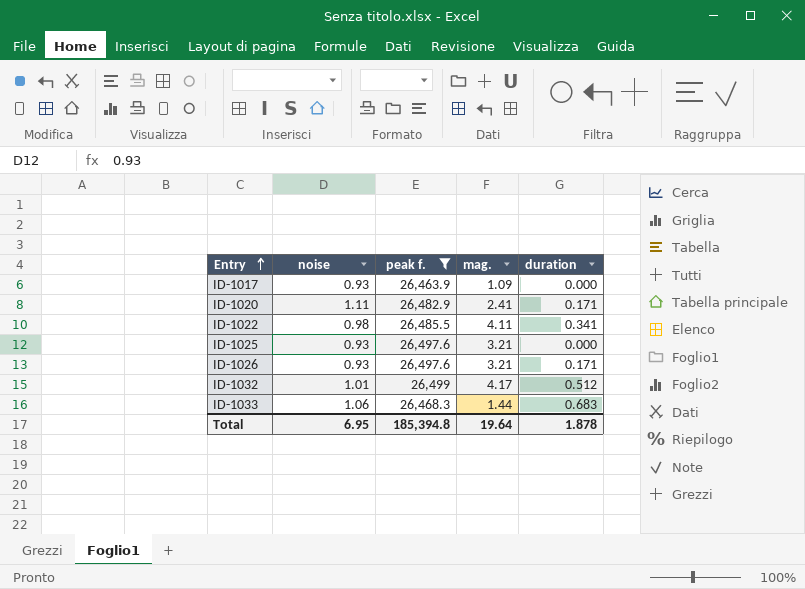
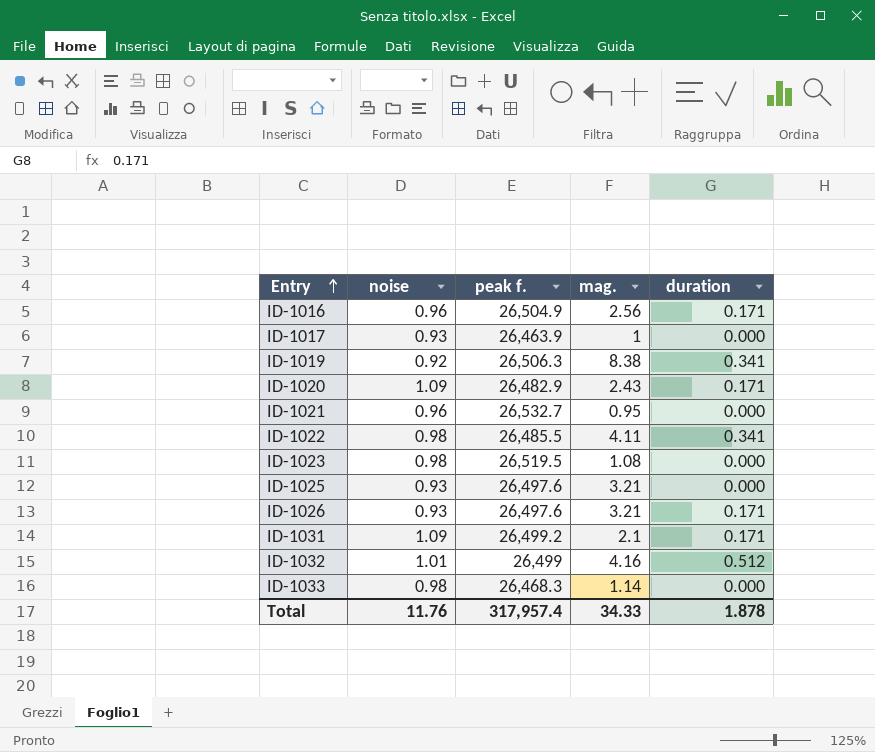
filter: peak f. <= 26,499 -> none
ID-1017 | mag.: 1.09 -> 1
ID-1020 | noise: 1.11 -> 1.09
ID-1020 | mag.: 2.41 -> 2.43
ID-1032 | mag.: 4.17 -> 4.16
ID-1033 | noise: 1.06 -> 0.98
ID-1033 | mag.: 1.44 -> 1.14
ID-1033 | duration: 0.683 -> 0.000
Total | noise: 6.95 -> 11.76
Total | peak f.: 185,394.8 -> 317,957.4
Total | mag.: 19.64 -> 34.33

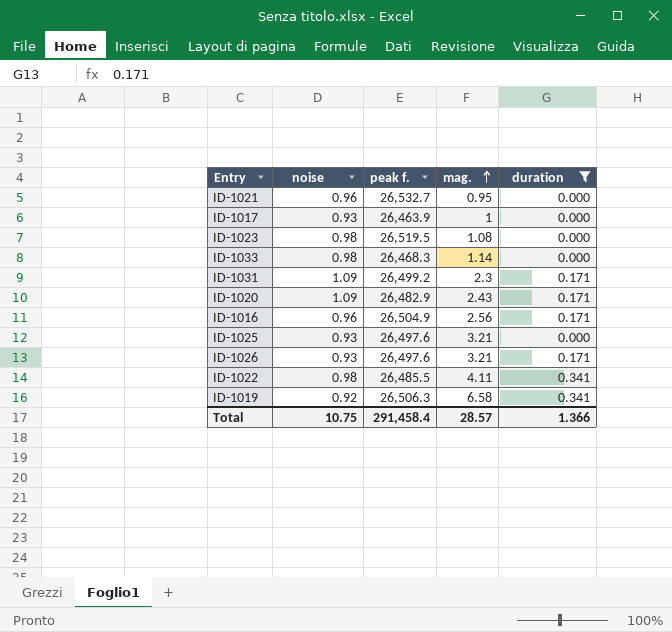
filter: none -> duration != 0.512
row order: Entry ascending -> mag. ascending
ID-1031 | mag.: 2.1 -> 2.3
ID-1019 | mag.: 8.38 -> 6.58
Total | noise: 11.76 -> 10.75
Total | peak f.: 317,957.4 -> 291,458.4
Total | mag.: 34.33 -> 28.57
Total | duration: 1.878 -> 1.366

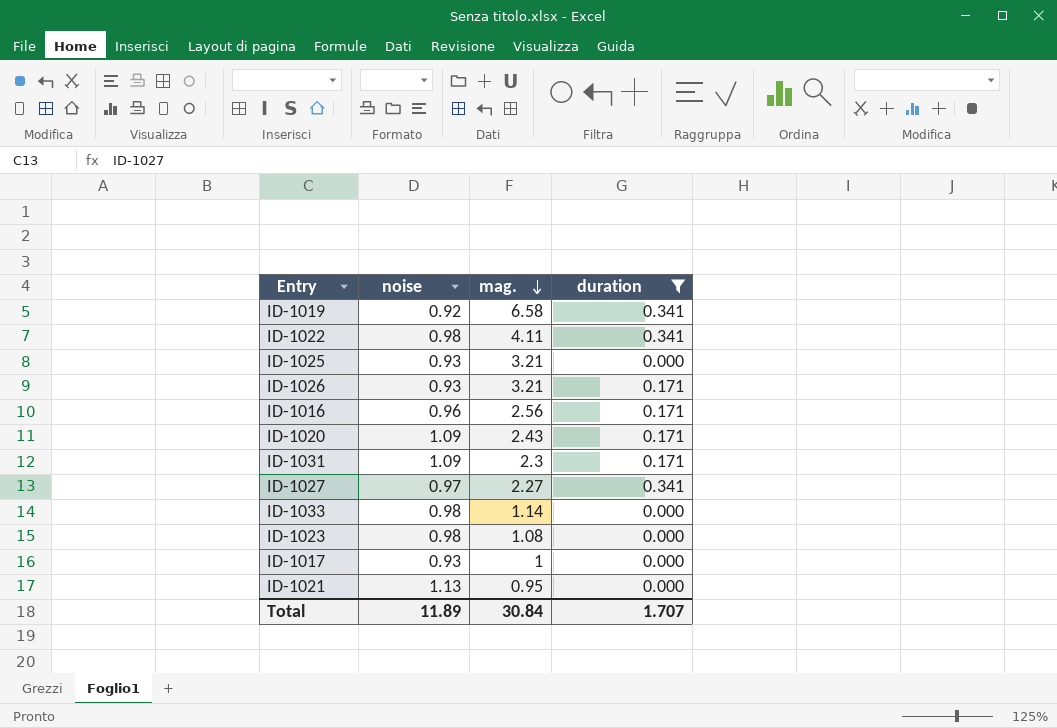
row order: mag. ascending -> mag. descending
column peak f. | position: 3 -> none
row ID-1027: none -> 0.97 | 2.27 | 0.341
ID-1021 | noise: 0.96 -> 1.13
Total | noise: 10.75 -> 11.89
Total | mag.: 28.57 -> 30.84
Total | duration: 1.366 -> 1.707

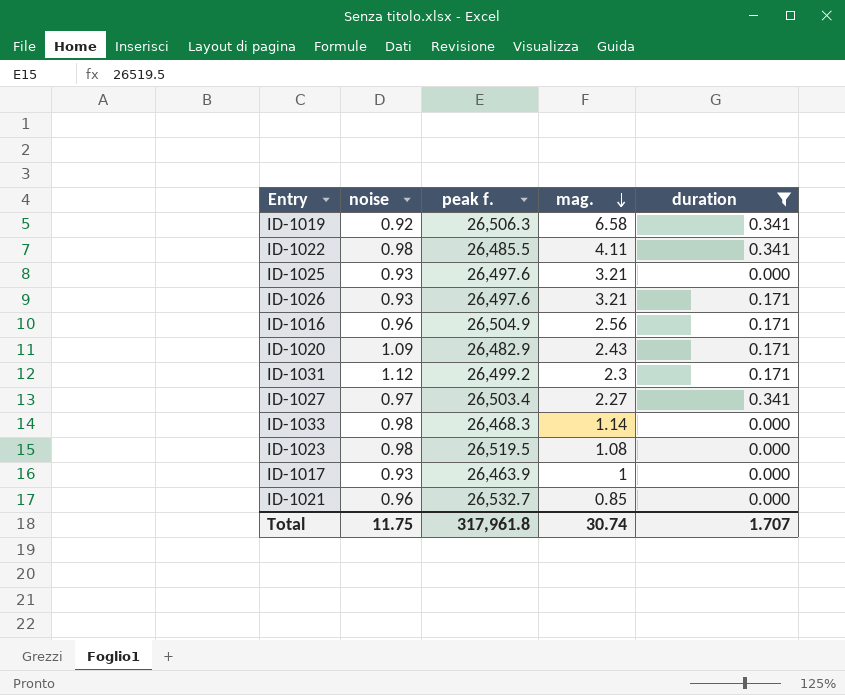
column peak f. | position: none -> 3
ID-1031 | noise: 1.09 -> 1.12
ID-1021 | noise: 1.13 -> 0.96
ID-1021 | mag.: 0.95 -> 0.85
Total | noise: 11.89 -> 11.75
Total | mag.: 30.84 -> 30.74

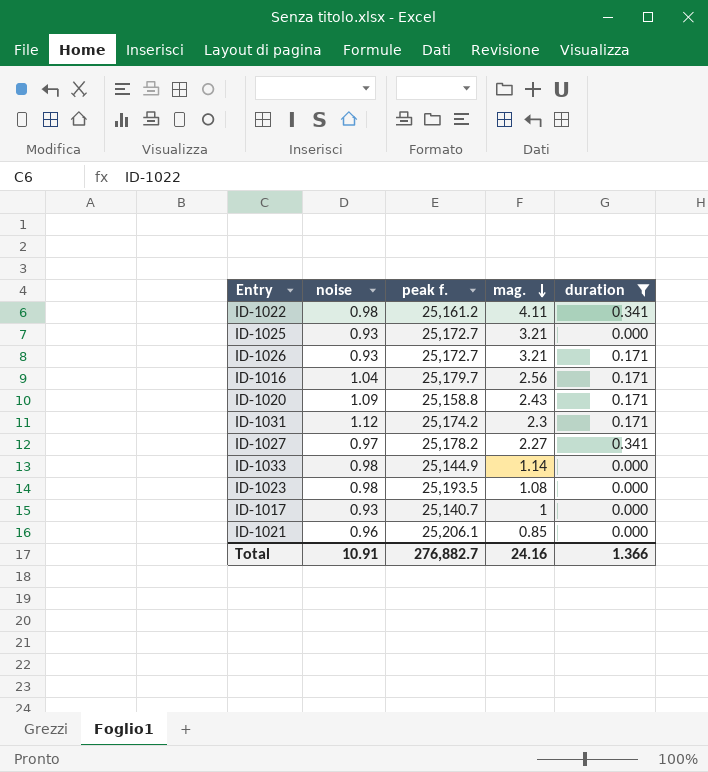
row ID-1019: 0.92 | 26,506.3 | 6.58 | 0.341 -> none
ID-1022 | peak f.: 26,485.5 -> 25,161.2
ID-1025 | peak f.: 26,497.6 -> 25,172.7
ID-1026 | peak f.: 26,497.6 -> 25,172.7
ID-1016 | noise: 0.96 -> 1.04
ID-1016 | peak f.: 26,504.9 -> 25,179.7
ID-1020 | peak f.: 26,482.9 -> 25,158.8
ID-1031 | peak f.: 26,499.2 -> 25,174.2
ID-1027 | peak f.: 26,503.4 -> 25,178.2
ID-1033 | peak f.: 26,468.3 -> 25,144.9
ID-1023 | peak f.: 26,519.5 -> 25,193.5
ID-1017 | peak f.: 26,463.9 -> 25,140.7
ID-1021 | peak f.: 26,532.7 -> 25,206.1
Total | noise: 11.75 -> 10.91
Total | peak f.: 317,961.8 -> 276,882.7
Total | mag.: 30.74 -> 24.16
Total | duration: 1.707 -> 1.366

